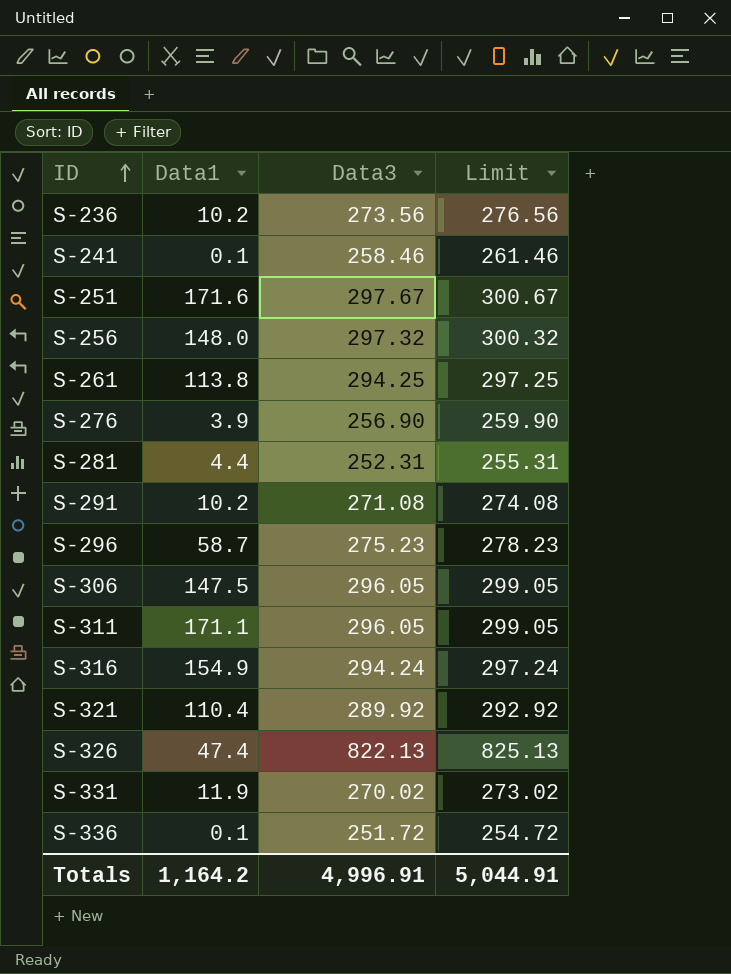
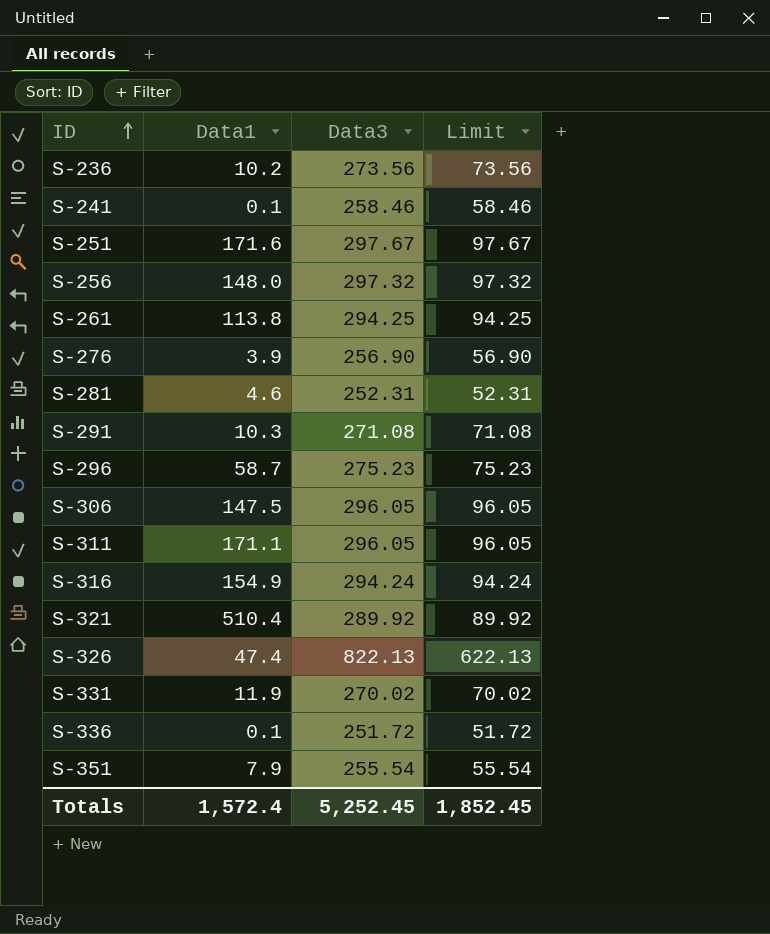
column Limit | formula: [Data3] + 3 -> [Data3] - 200
S-281 | Data1: 4.4 -> 4.6
S-291 | Data1: 10.2 -> 10.3
S-321 | Data1: 110.4 -> 510.4
row S-351: none -> 7.9 | 255.54 | 55.54
Totals | Data1: 1,164.2 -> 1,572.4
Totals | Data3: 4,996.91 -> 5,252.45
Totals | Limit: 5,044.91 -> 1,852.45

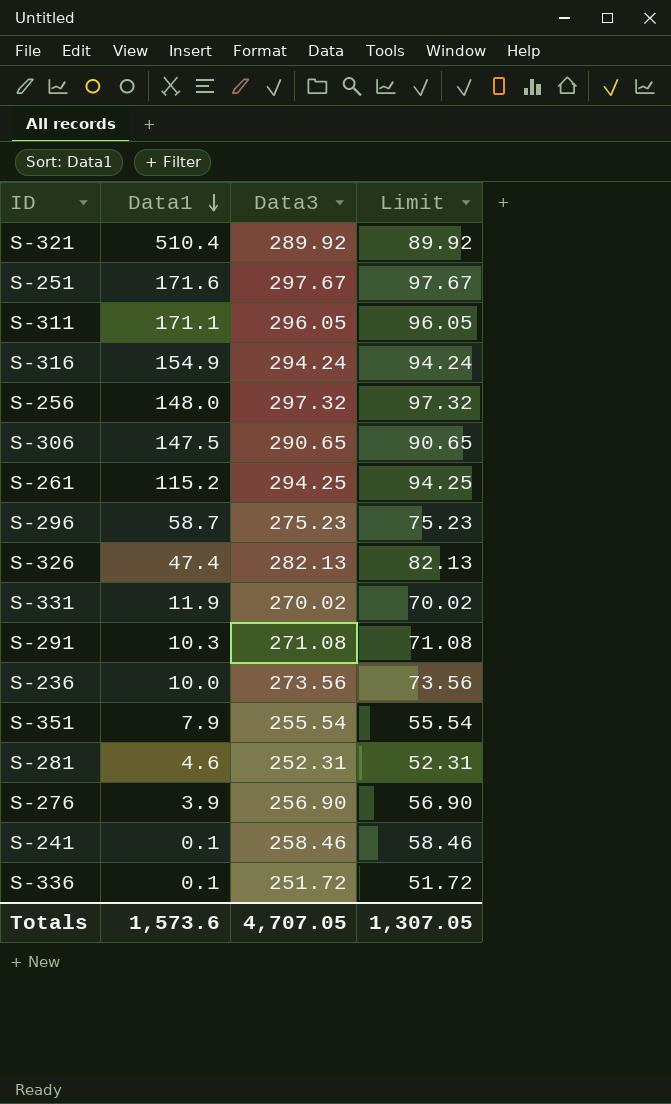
row order: ID ascending -> Data1 descending
S-306 | Data3: 296.05 -> 290.65
S-306 | Limit: 96.05 -> 90.65
S-261 | Data1: 113.8 -> 115.2
S-326 | Data3: 822.13 -> 282.13
S-326 | Limit: 622.13 -> 82.13
S-236 | Data1: 10.2 -> 10.0
Totals | Data1: 1,572.4 -> 1,573.6
Totals | Data3: 5,252.45 -> 4,707.05
Totals | Limit: 1,852.45 -> 1,307.05

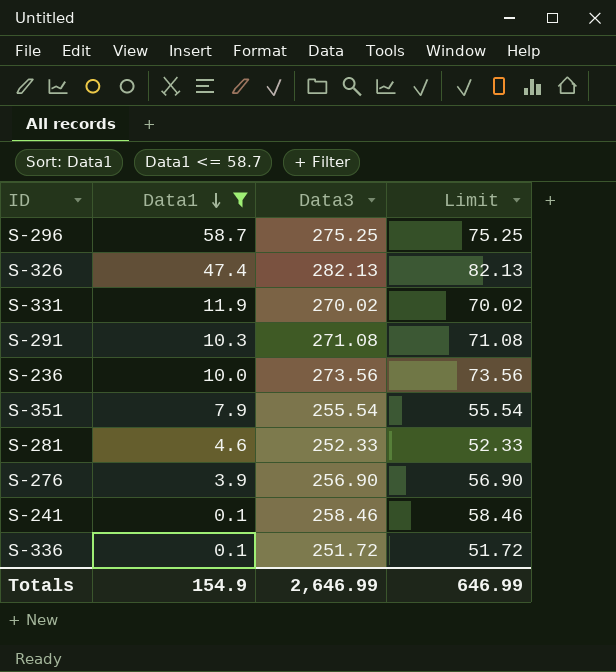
filter: none -> Data1 <= 58.7
S-296 | Data3: 275.23 -> 275.25
S-296 | Limit: 75.23 -> 75.25
S-281 | Data3: 252.31 -> 252.33
S-281 | Limit: 52.31 -> 52.33
Totals | Data1: 1,573.6 -> 154.9
Totals | Data3: 4,707.05 -> 2,646.99
Totals | Limit: 1,307.05 -> 646.99

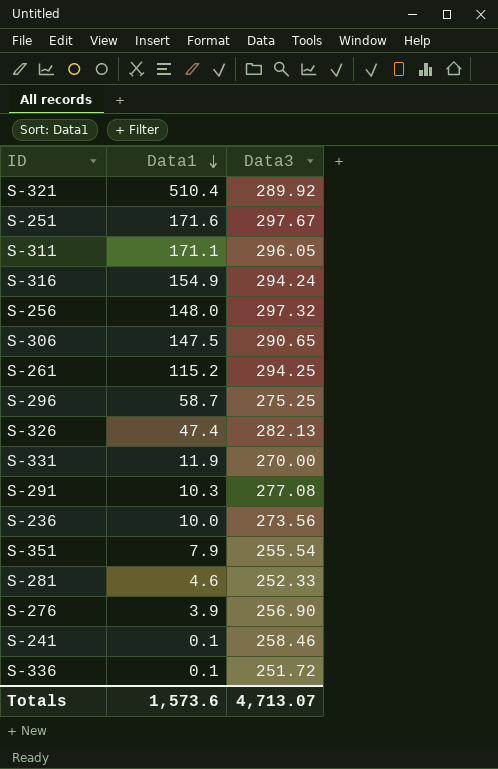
filter: Data1 <= 58.7 -> none
column Limit | formula: [Data3] - 200 -> none
S-331 | Data3: 270.02 -> 270.00
S-291 | Data3: 271.08 -> 277.08
Totals | Data1: 154.9 -> 1,573.6
Totals | Data3: 2,646.99 -> 4,713.07

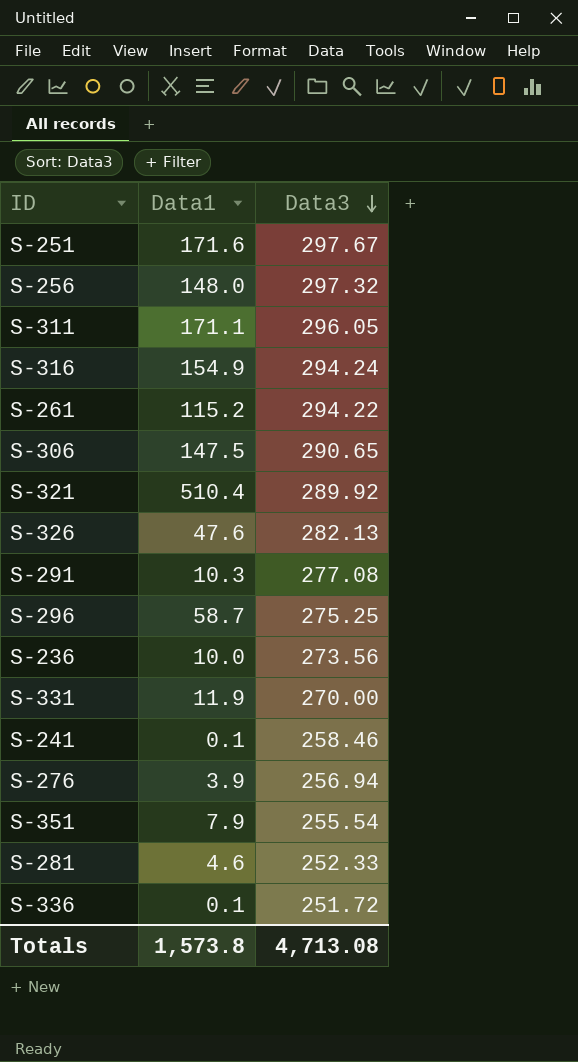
row order: Data1 descending -> Data3 descending
S-261 | Data3: 294.25 -> 294.22
S-326 | Data1: 47.4 -> 47.6
S-276 | Data3: 256.90 -> 256.94
Totals | Data1: 1,573.6 -> 1,573.8
Totals | Data3: 4,713.07 -> 4,713.08

